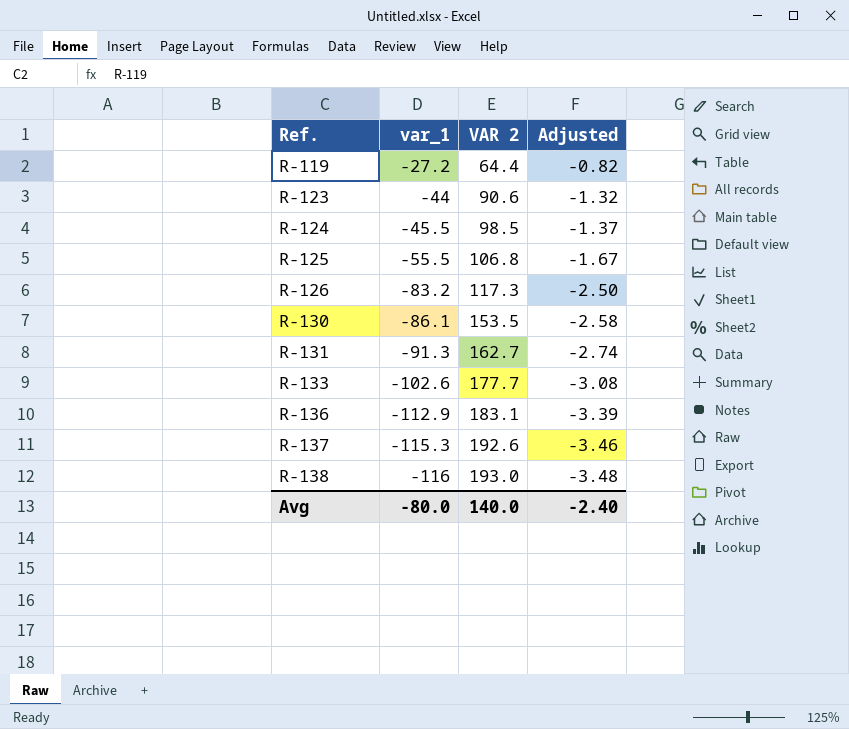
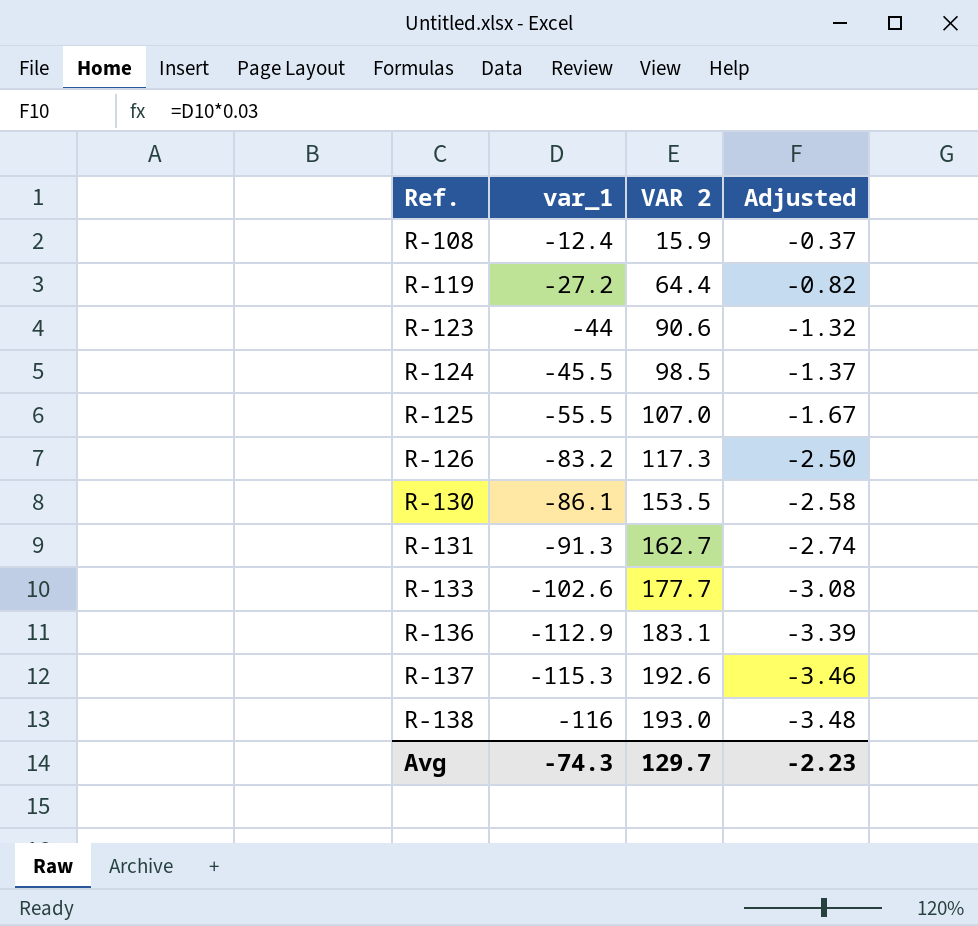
row R-108: none -> -12.4 | 15.9 | -0.37
R-125 | VAR 2: 106.8 -> 107.0
Avg | var_1: -80.0 -> -74.3
Avg | VAR 2: 140.0 -> 129.7
Avg | Adjusted: -2.40 -> -2.23

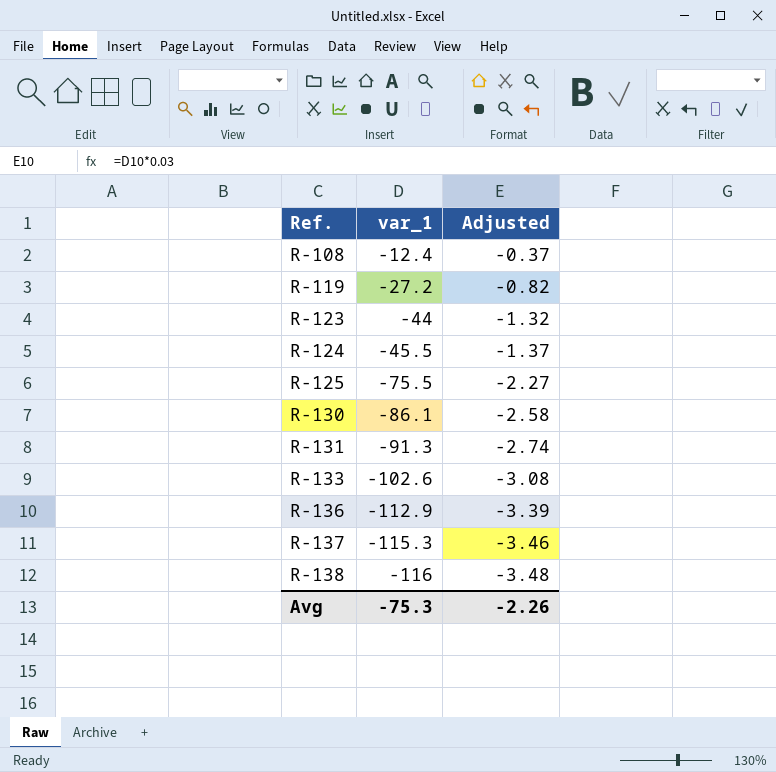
column VAR 2 | position: 3 -> none
row R-126: -83.2 | 117.3 | -2.50 -> none
R-125 | var_1: -55.5 -> -75.5
R-125 | Adjusted: -1.67 -> -2.27
Avg | var_1: -74.3 -> -75.3
Avg | Adjusted: -2.23 -> -2.26

